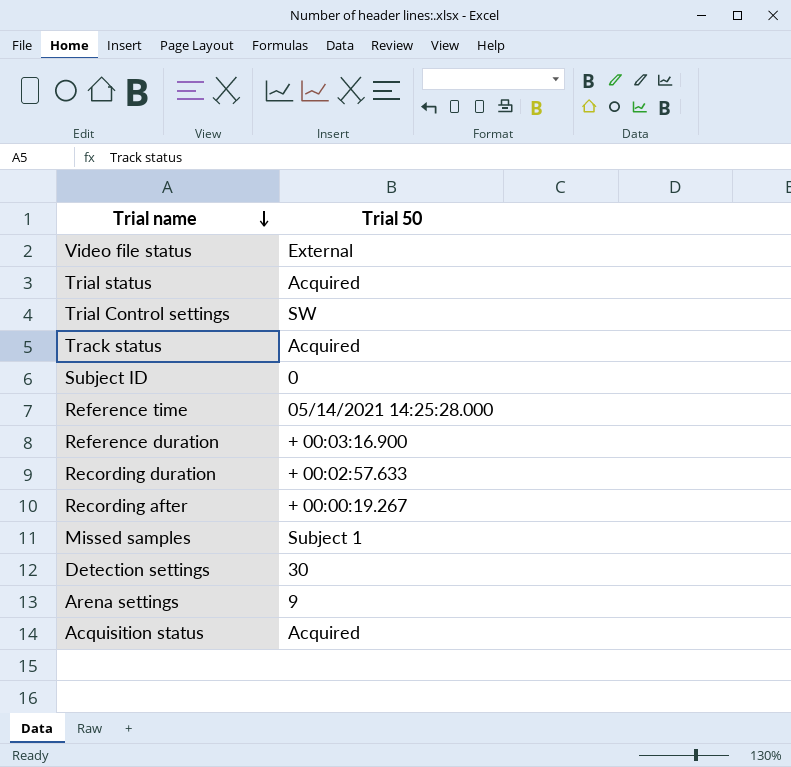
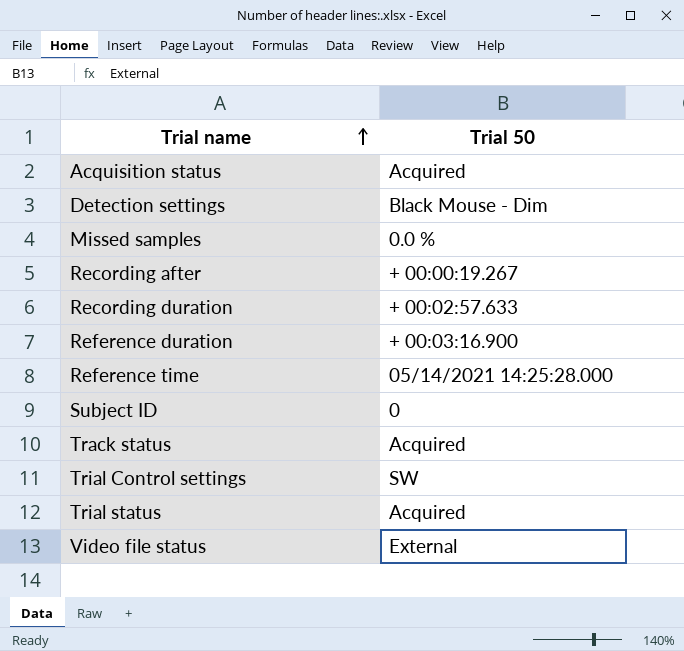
row order: Trial name descending -> Trial name ascending
row Arena settings: 9 -> none
Detection settings | Trial 50: 30 -> Black Mouse - Dim
Missed samples | Trial 50: Subject 1 -> 0.0 %

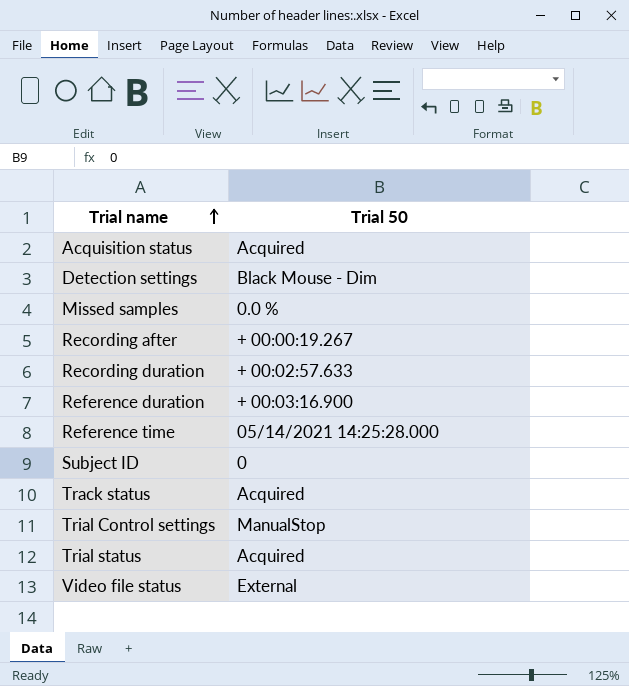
Trial Control settings | Trial 50: SW -> ManualStop

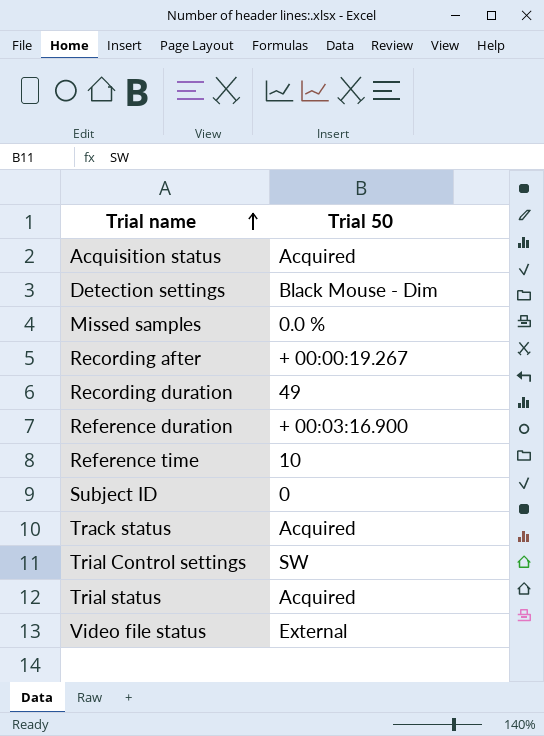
Recording duration | Trial 50: + 00:02:57.633 -> 49
Reference time | Trial 50: 05/14/2021 14:25:28.000 -> 10
Trial Control settings | Trial 50: ManualStop -> SW

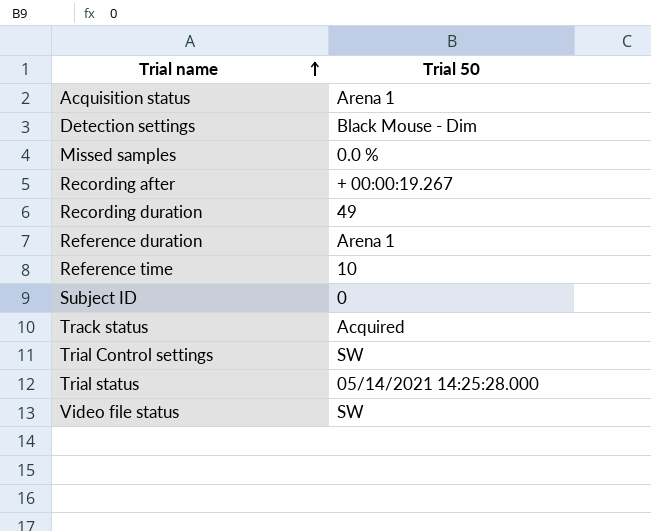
Acquisition status | Trial 50: Acquired -> Arena 1
Reference duration | Trial 50: + 00:03:16.900 -> Arena 1
Trial status | Trial 50: Acquired -> 05/14/2021 14:25:28.000
Video file status | Trial 50: External -> SW

